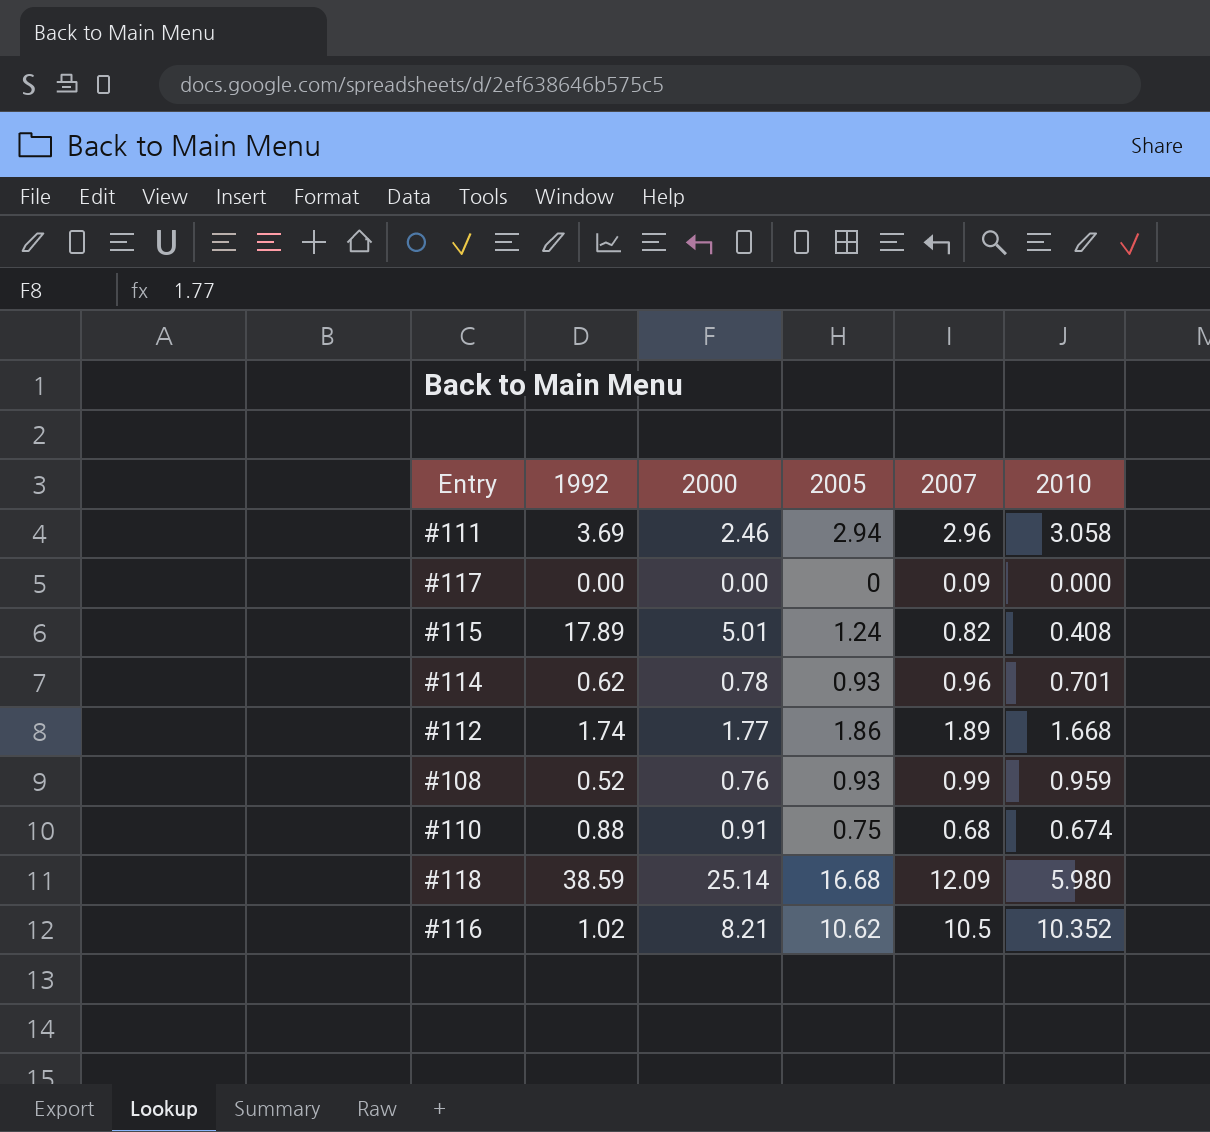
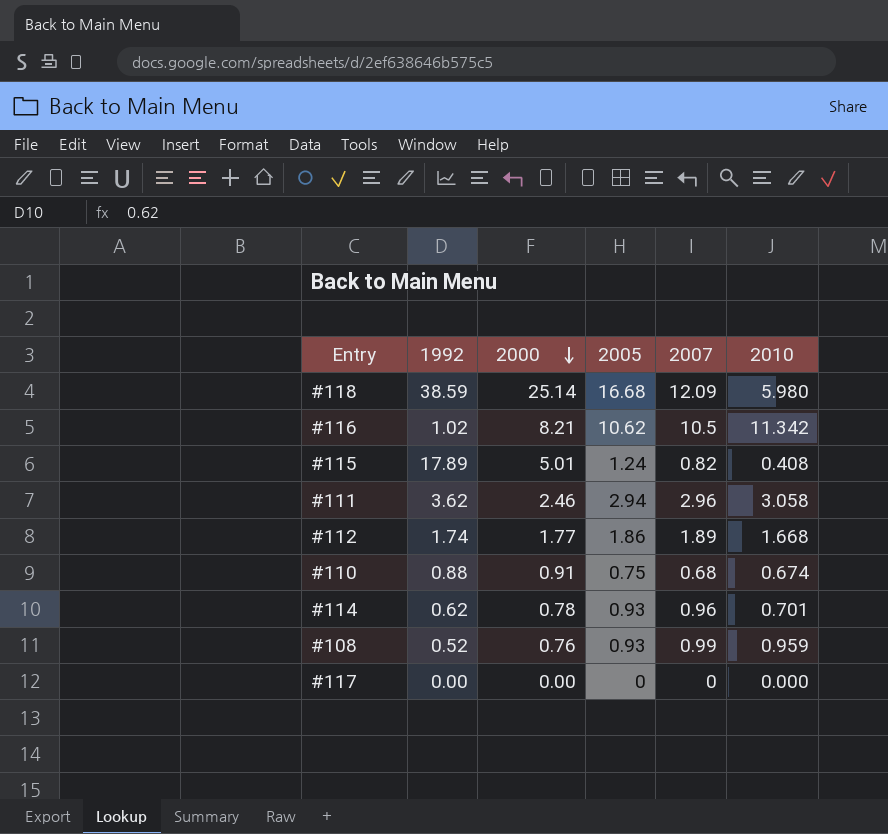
row order: none -> 2000 descending
#116 | 2010: 10.352 -> 11.342
#111 | 1992: 3.69 -> 3.62
#117 | 2007: 0.09 -> 0

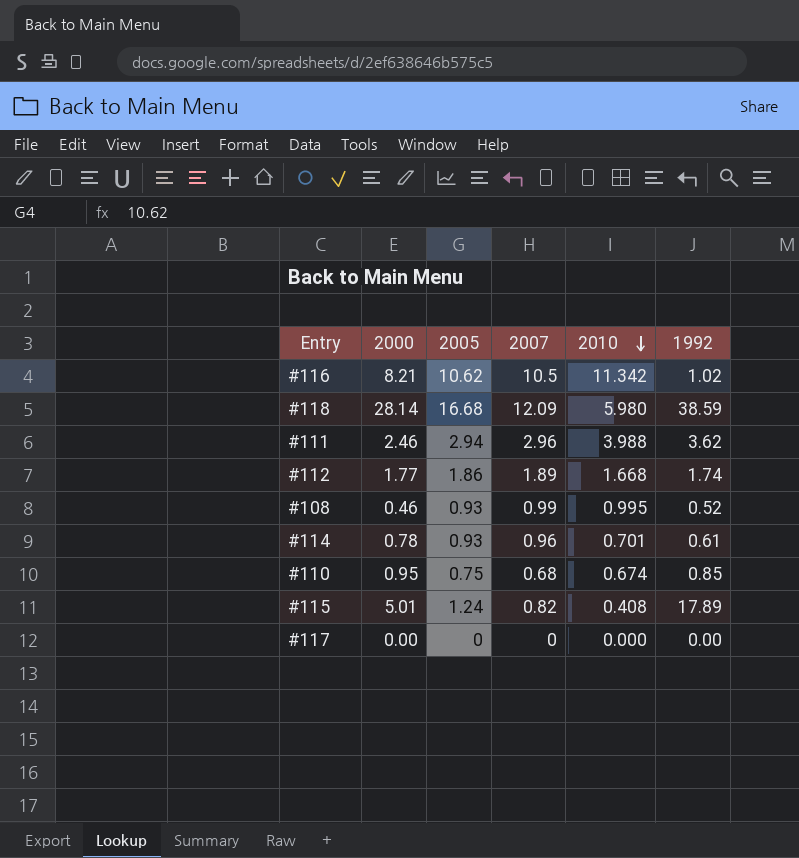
row order: 2000 descending -> 2010 descending
column 1992 | position: 2 -> 6
#118 | 2000: 25.14 -> 28.14
#111 | 2010: 3.058 -> 3.988
#108 | 2000: 0.76 -> 0.46
#108 | 2010: 0.959 -> 0.995
#114 | 1992: 0.62 -> 0.61
#110 | 2000: 0.91 -> 0.95
#110 | 1992: 0.88 -> 0.85

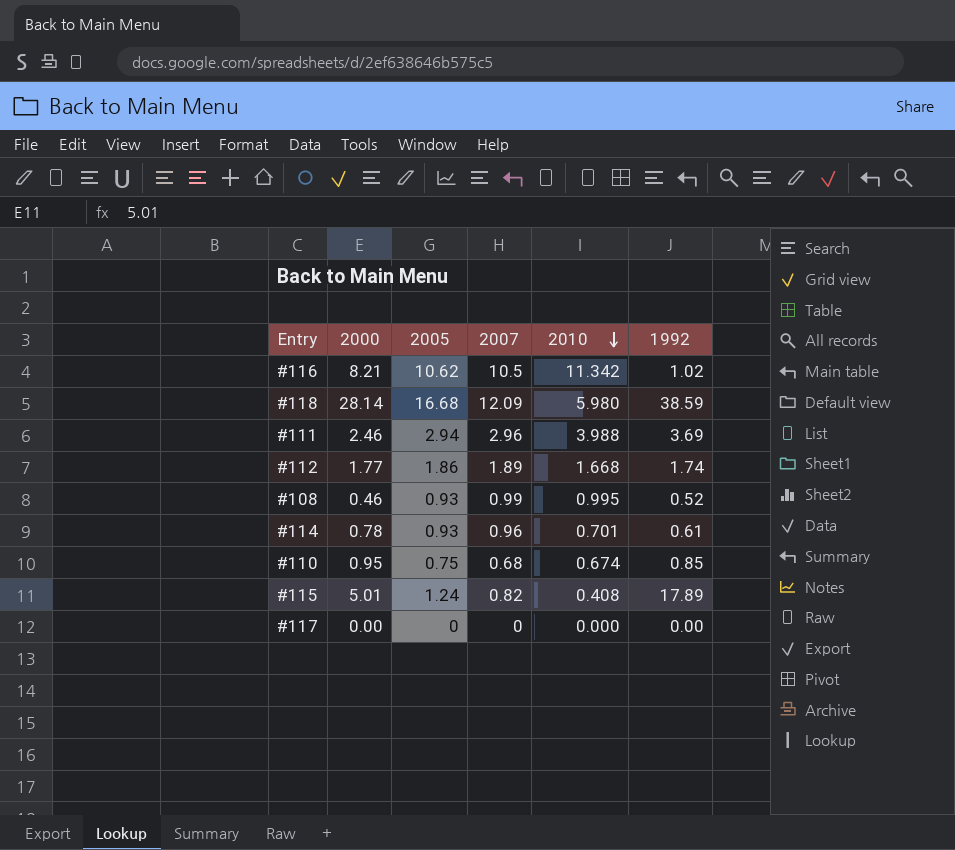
#111 | 1992: 3.62 -> 3.69

